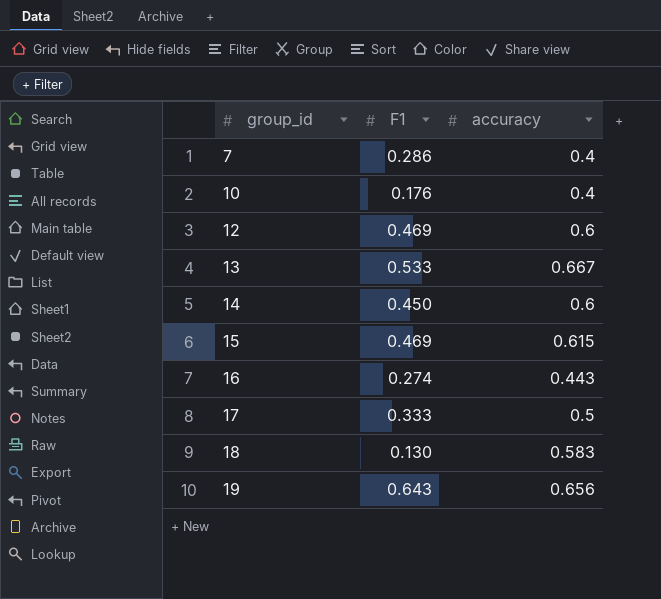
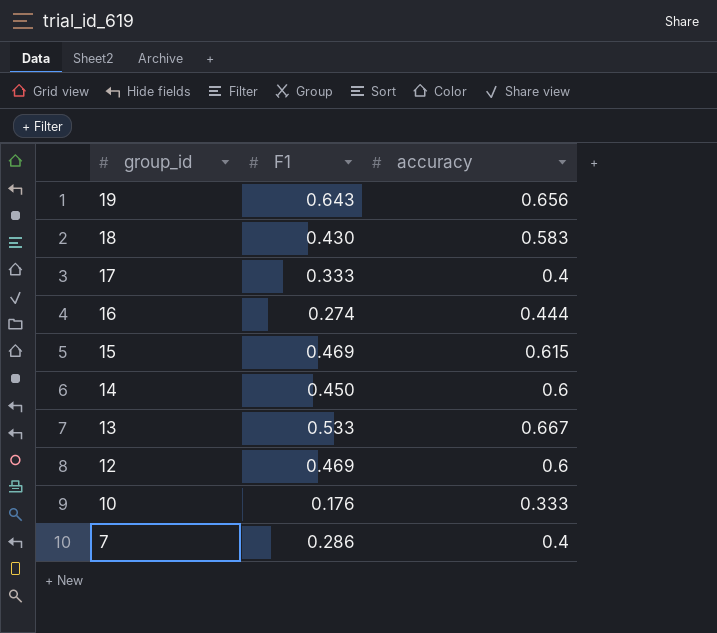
row order: group_id ascending -> group_id descending
18 | F1: 0.130 -> 0.430
17 | accuracy: 0.5 -> 0.4
16 | accuracy: 0.443 -> 0.444
10 | accuracy: 0.4 -> 0.333

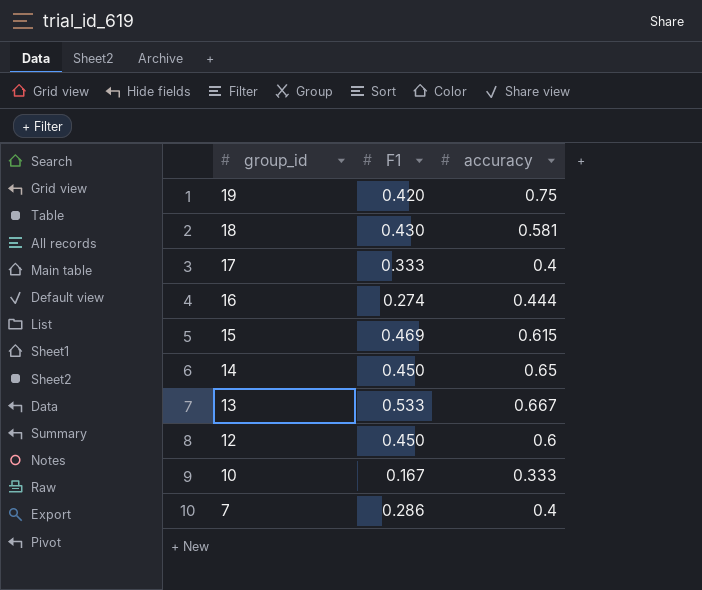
19 | F1: 0.643 -> 0.420
19 | accuracy: 0.656 -> 0.75
18 | accuracy: 0.583 -> 0.581
14 | accuracy: 0.6 -> 0.65
12 | F1: 0.469 -> 0.450
10 | F1: 0.176 -> 0.167

